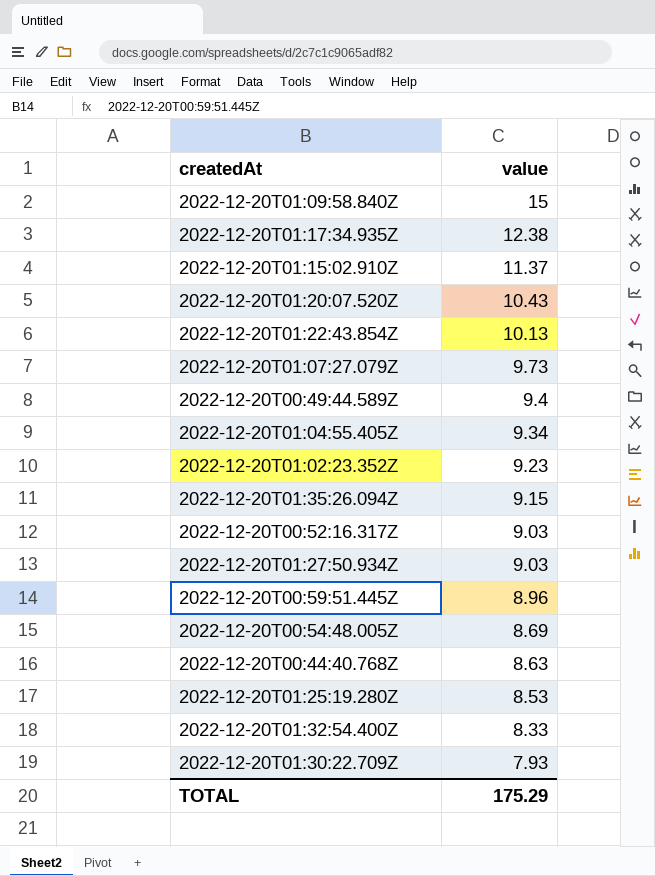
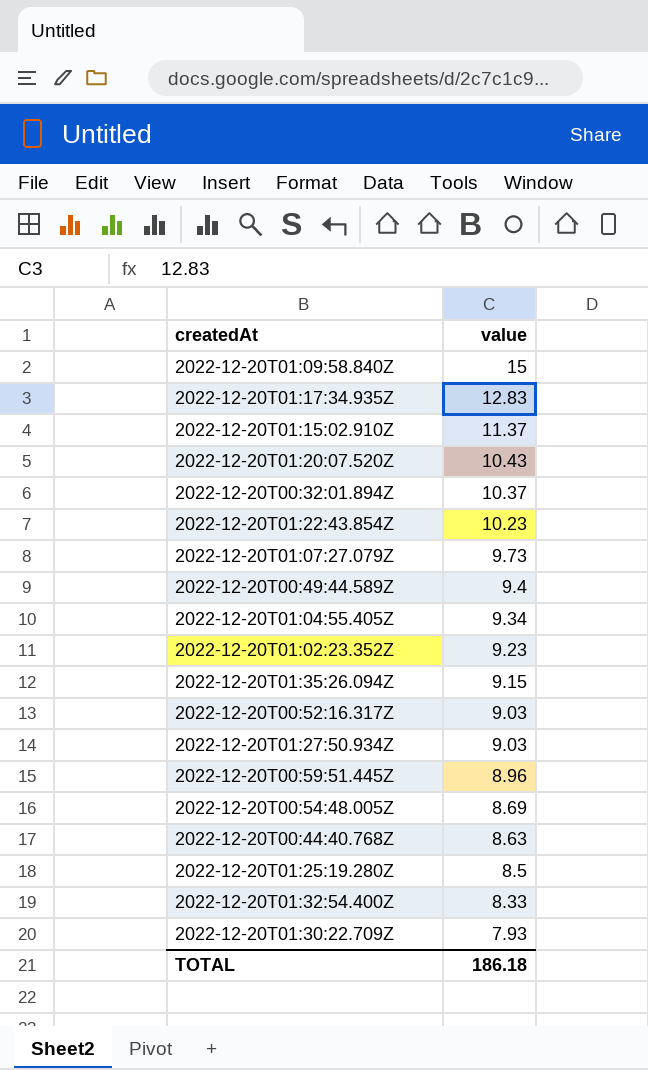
2022-12-20T01:17:34.935Z | value: 12.38 -> 12.83
row 2022-12-20T00:32:01.894Z: none -> 10.37
2022-12-20T01:22:43.854Z | value: 10.13 -> 10.23
2022-12-20T01:25:19.280Z | value: 8.53 -> 8.5
TOTAL | value: 175.29 -> 186.18

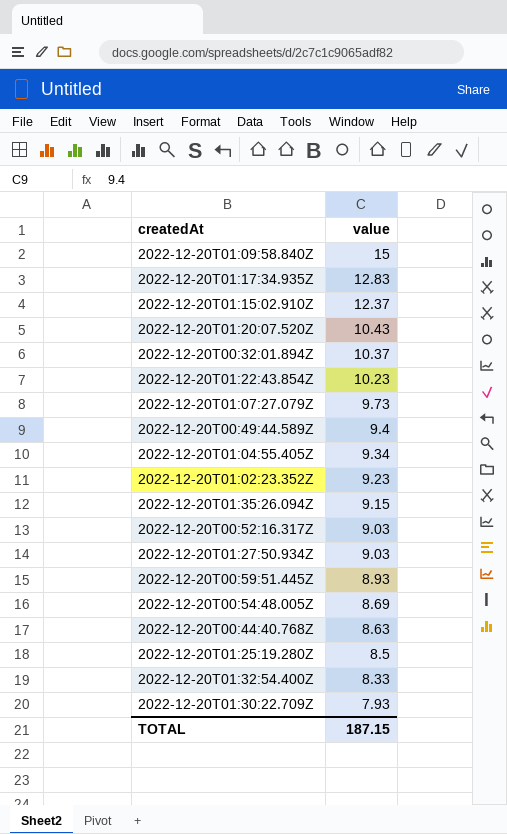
2022-12-20T01:15:02.910Z | value: 11.37 -> 12.37
2022-12-20T00:59:51.445Z | value: 8.96 -> 8.93
TOTAL | value: 186.18 -> 187.15

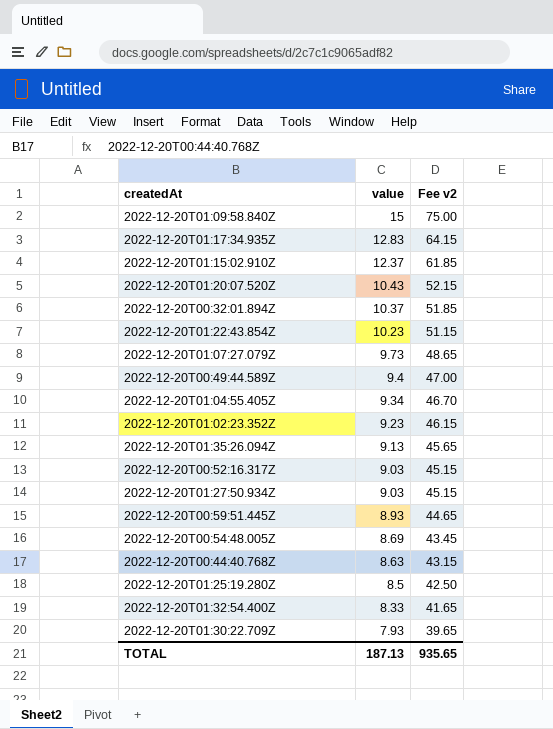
column Fee v2 | formula: none -> [value] * 5
2022-12-20T01:35:26.094Z | value: 9.15 -> 9.13
TOTAL | value: 187.15 -> 187.13

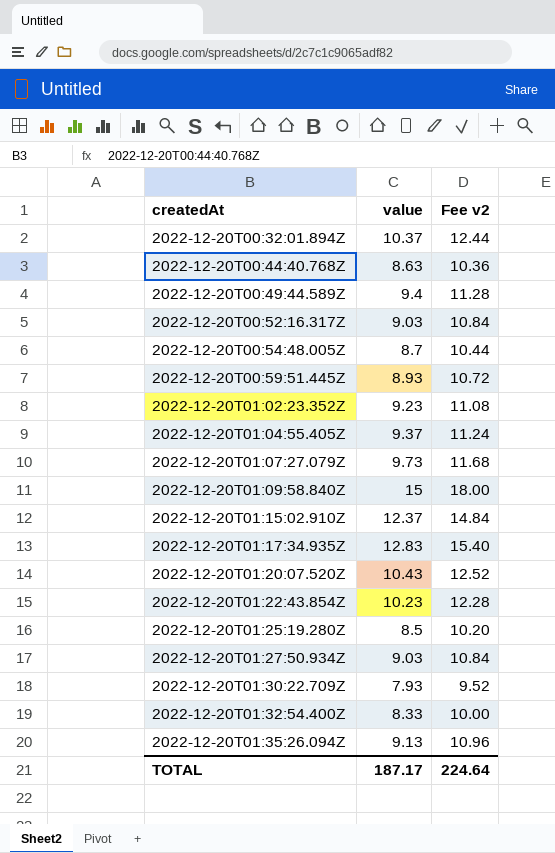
row order: value descending -> createdAt ascending
column Fee v2 | formula: [value] * 5 -> [value] * 1.2
2022-12-20T00:54:48.005Z | value: 8.69 -> 8.7
2022-12-20T01:04:55.405Z | value: 9.34 -> 9.37
TOTAL | value: 187.13 -> 187.17
TOTAL | Fee v2: 935.65 -> 224.64

